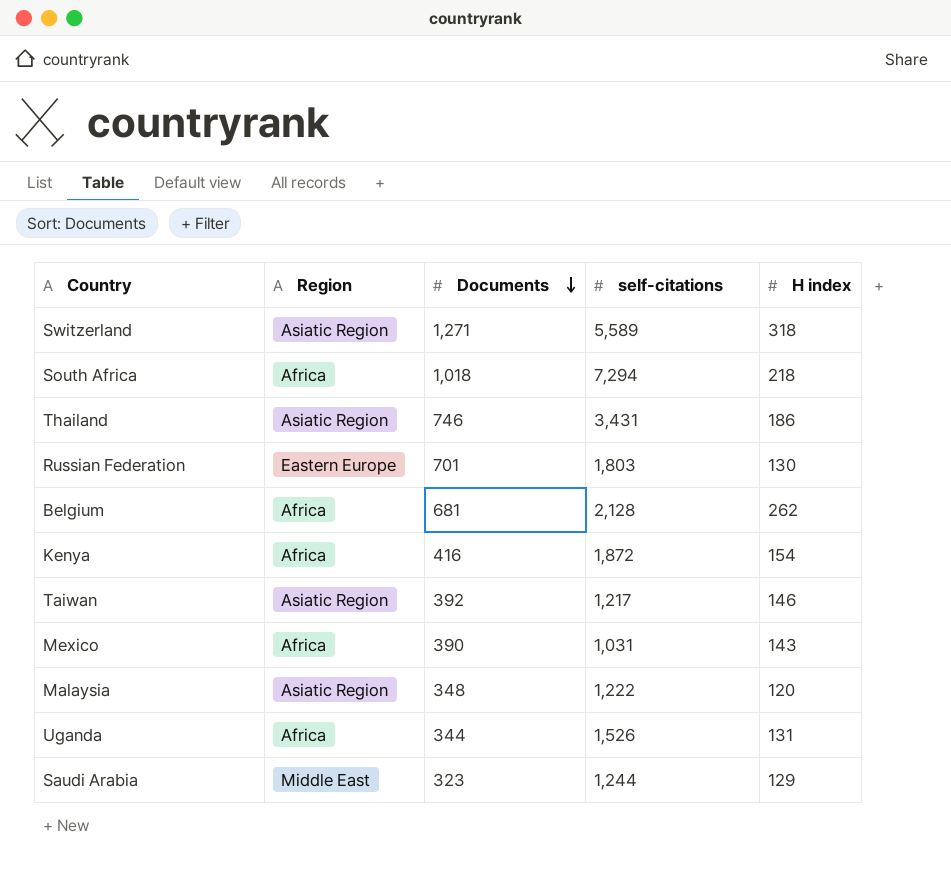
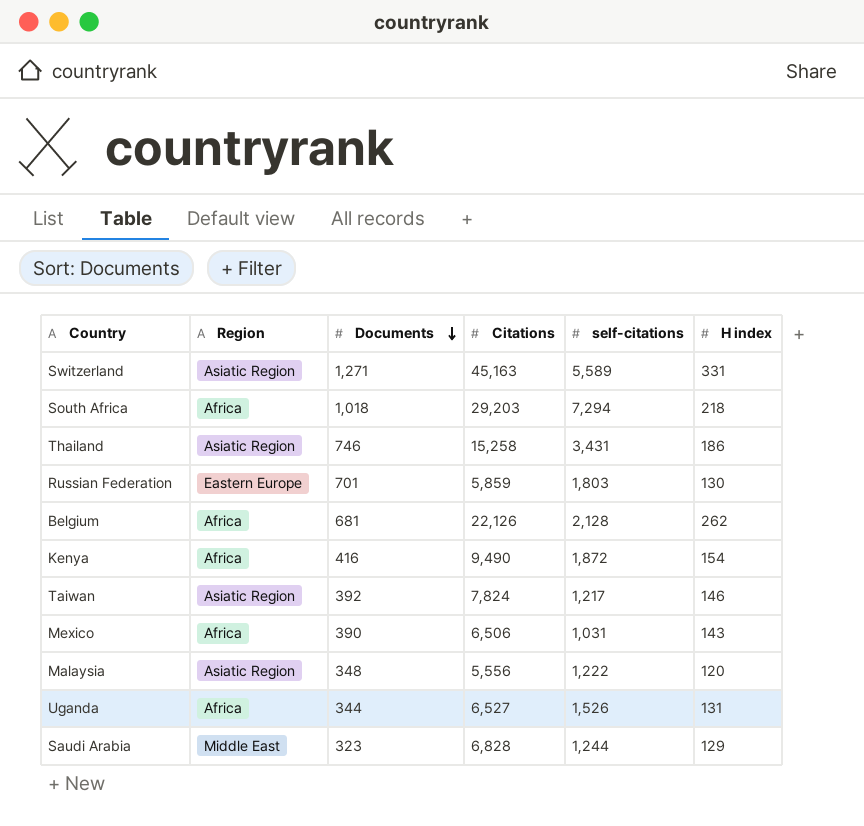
column Citations | position: none -> 4
Switzerland | H index: 318 -> 331

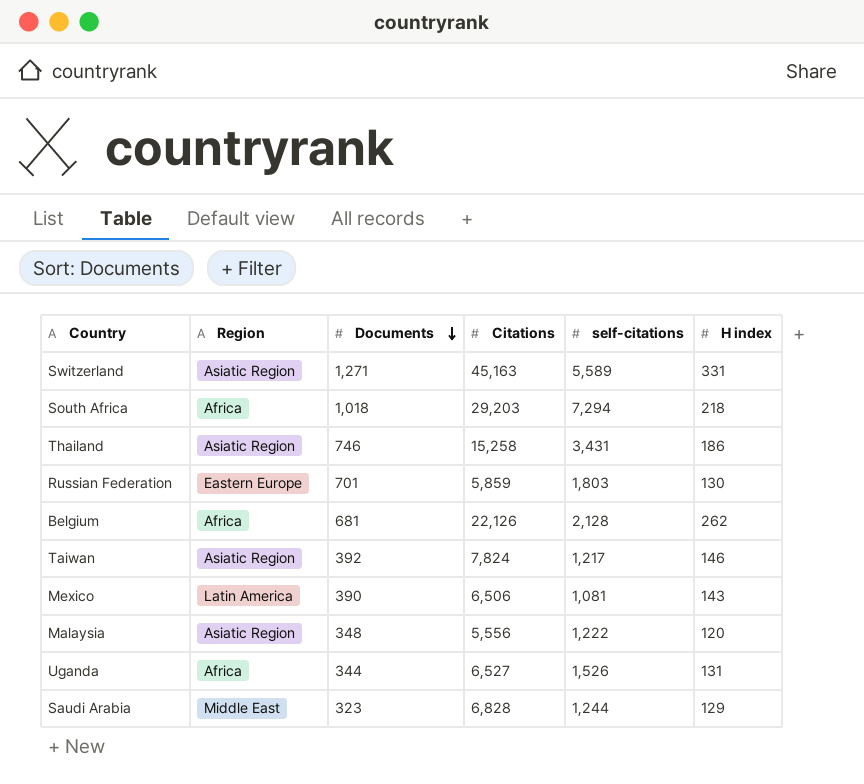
row Kenya: Africa | 416 | 9,490 | 1,872 | 154 -> none
Mexico | Region: Africa -> Latin America
Mexico | self-citations: 1,031 -> 1,081

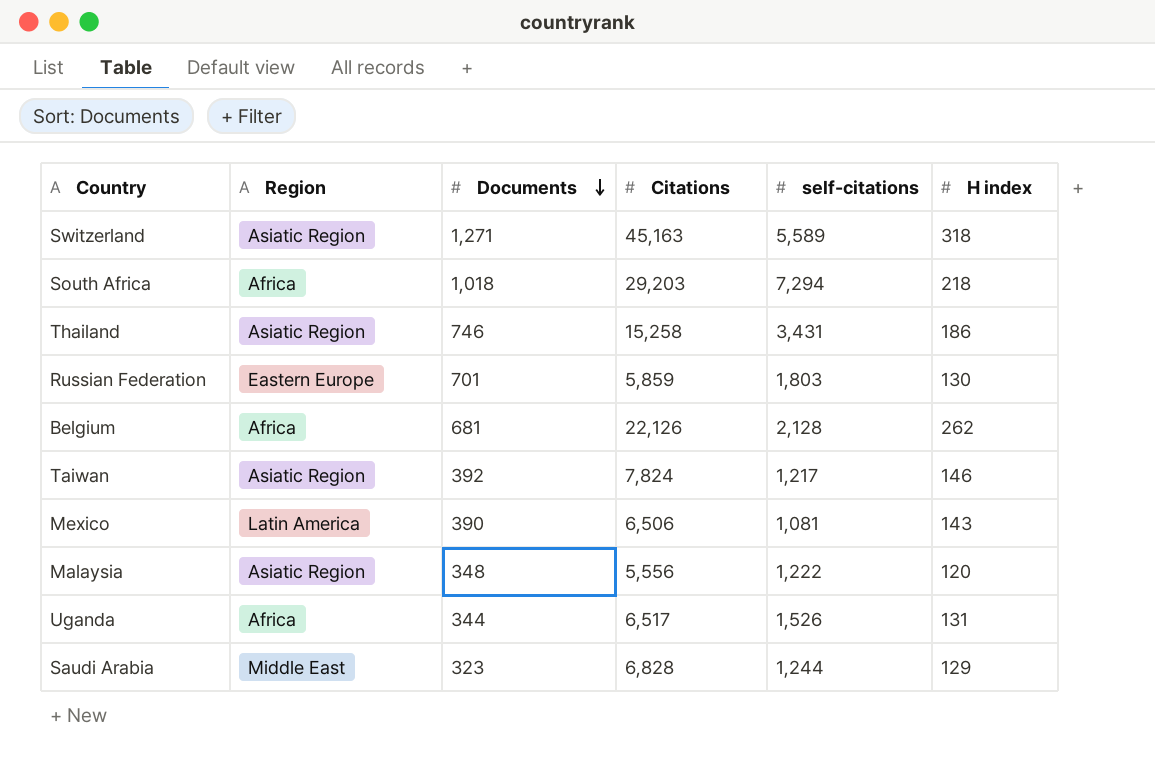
Switzerland | H index: 331 -> 318
Uganda | Citations: 6,527 -> 6,517

